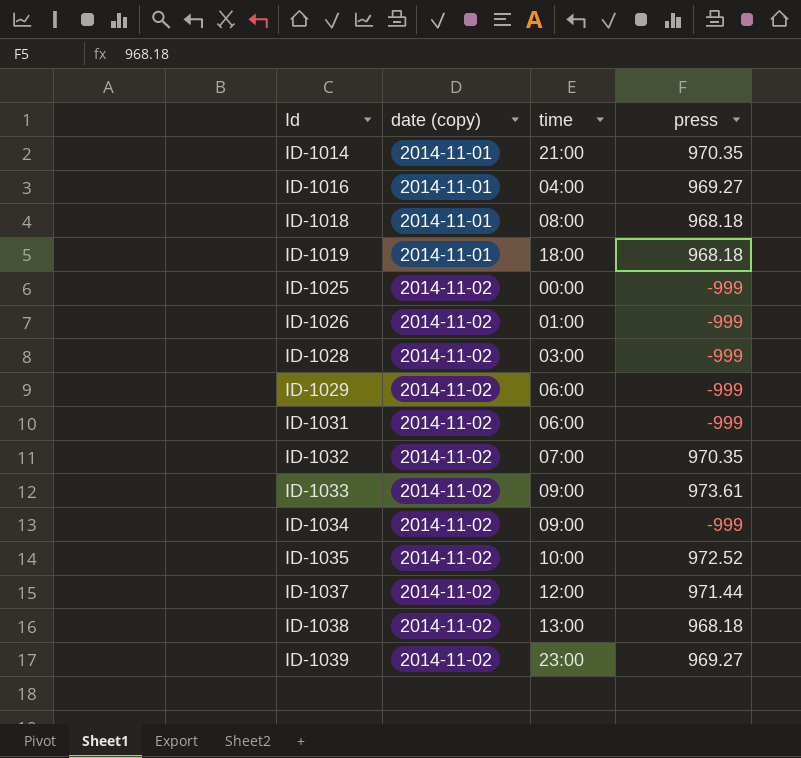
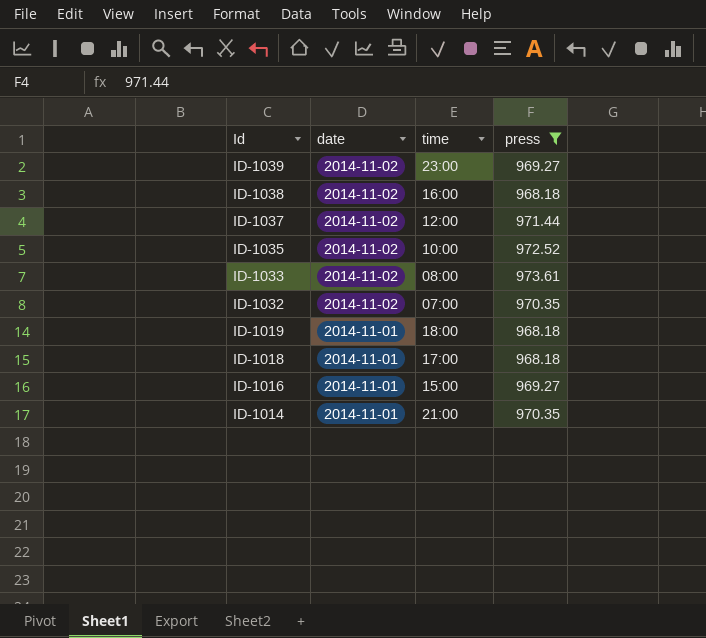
filter: none -> press != -999
row order: Id ascending -> Id descending
column name: date (copy) -> date
ID-1038 | time: 13:00 -> 16:00
ID-1033 | time: 09:00 -> 08:00
ID-1018 | time: 08:00 -> 17:00
ID-1016 | time: 04:00 -> 15:00

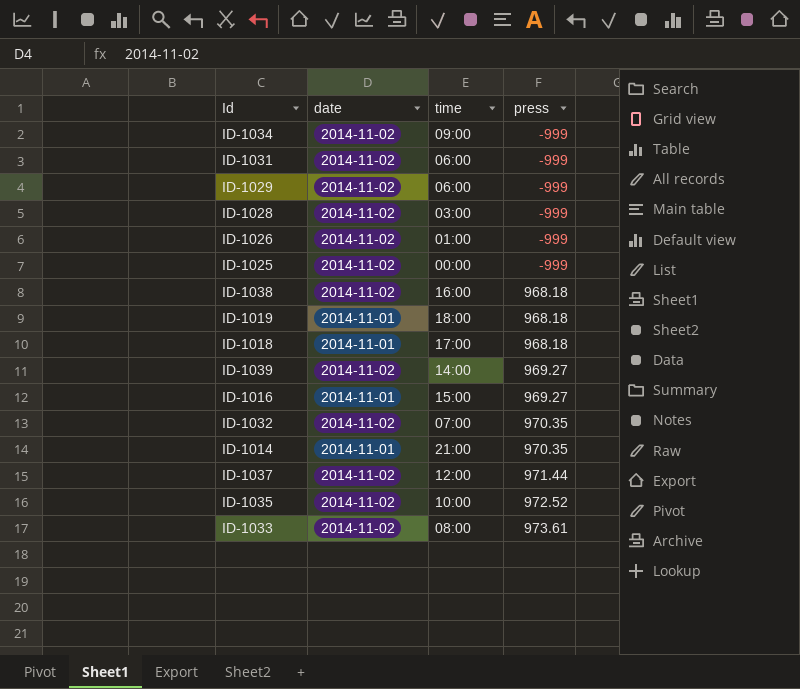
filter: press != -999 -> none
row order: Id descending -> press ascending
ID-1039 | time: 23:00 -> 14:00

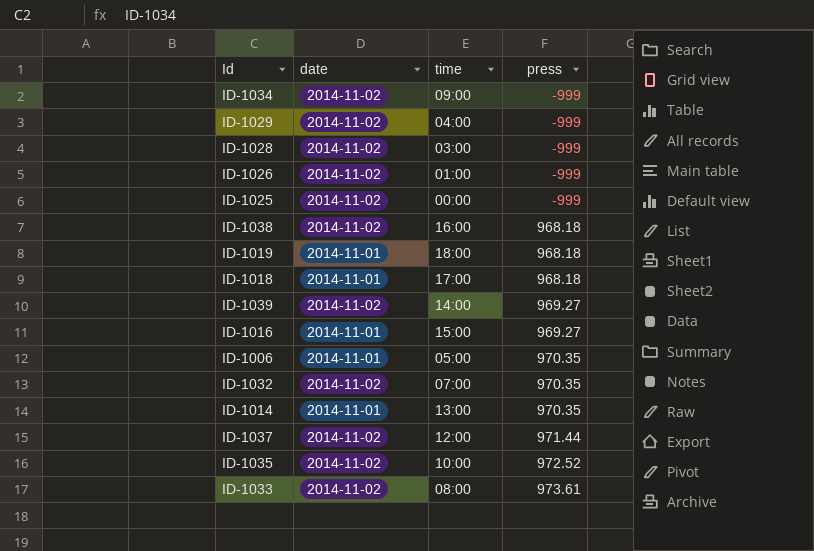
row ID-1031: 2014-11-02 | 06:00 | -999 -> none
ID-1029 | time: 06:00 -> 04:00
row ID-1006: none -> 2014-11-01 | 05:00 | 970.35
ID-1014 | time: 21:00 -> 13:00

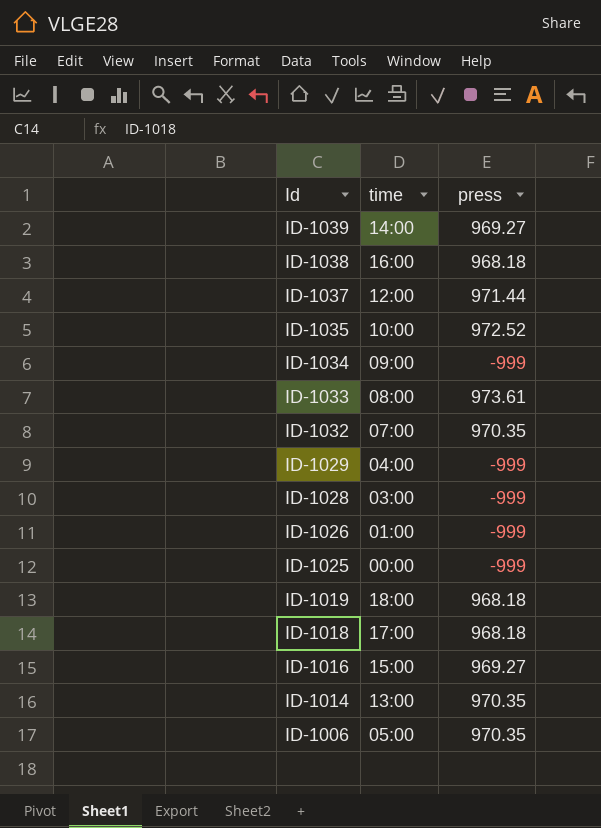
row order: press ascending -> Id descending
column date | position: 2 -> none

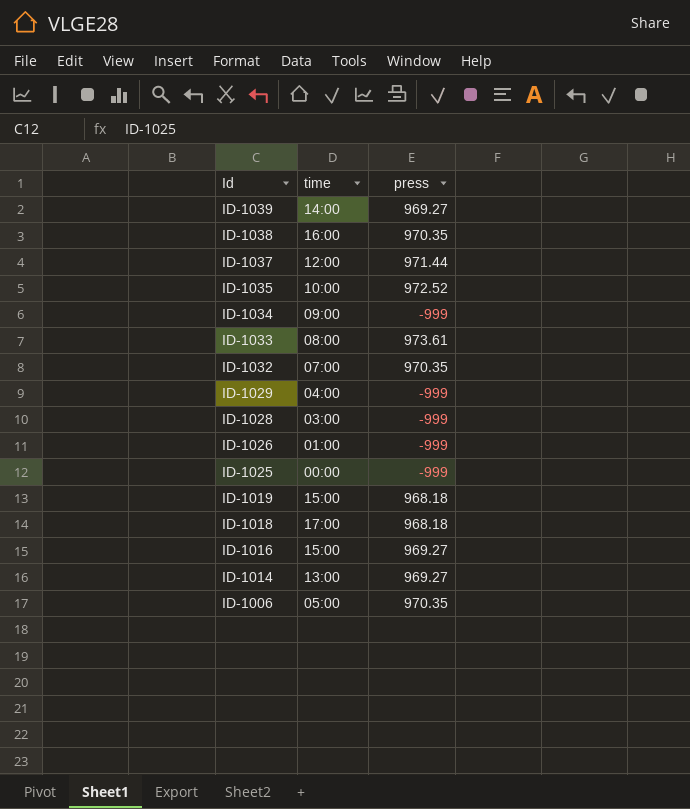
ID-1038 | press: 968.18 -> 970.35
ID-1019 | time: 18:00 -> 15:00
ID-1014 | press: 970.35 -> 969.27

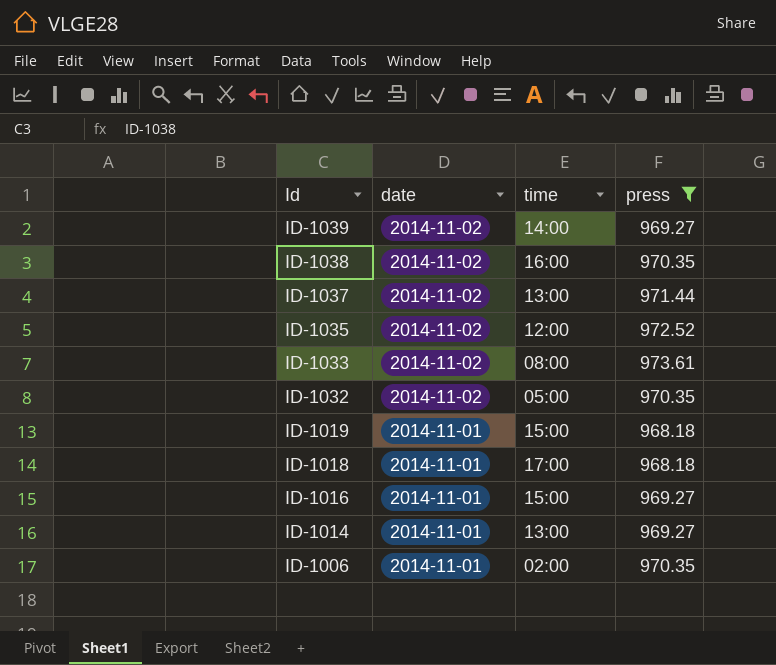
filter: none -> press != -999
column date | position: none -> 2
ID-1037 | time: 12:00 -> 13:00
ID-1035 | time: 10:00 -> 12:00
ID-1032 | time: 07:00 -> 05:00
ID-1006 | time: 05:00 -> 02:00

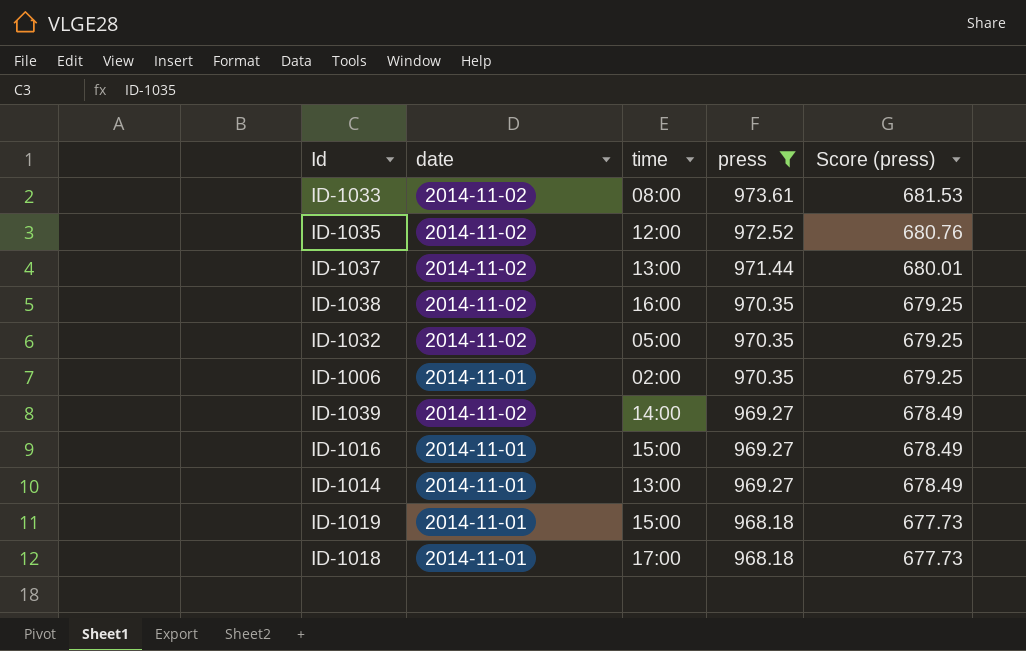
row order: Id descending -> press descending
column Score (press) | formula: none -> [press] * 0.7

